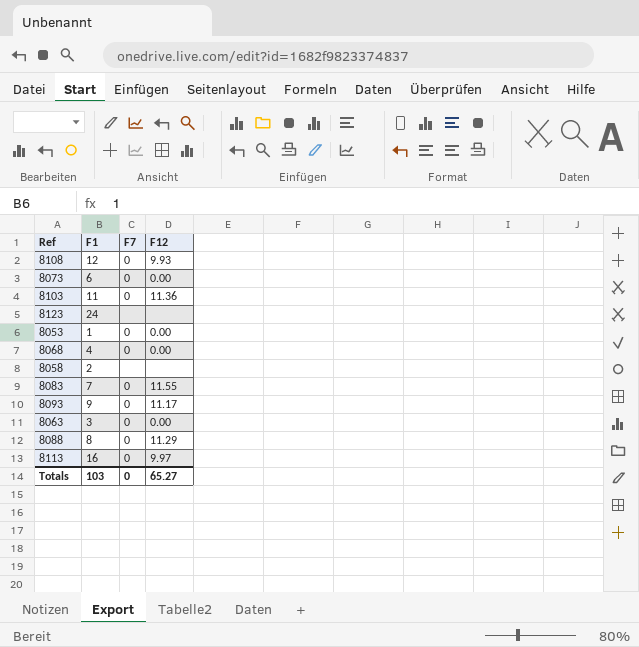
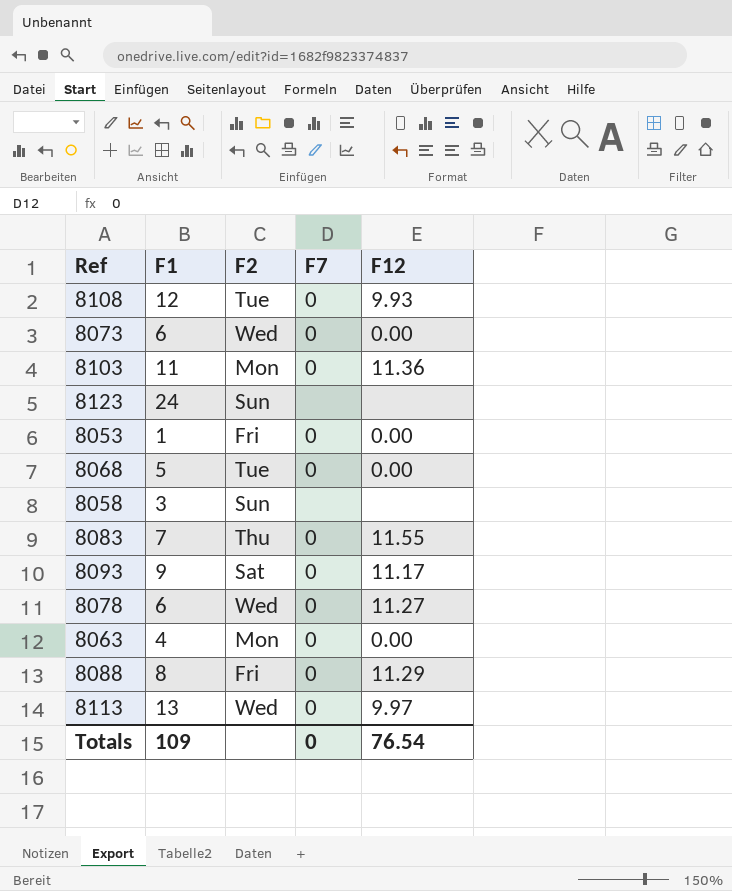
column F2 | position: none -> 3
8068 | F1: 4 -> 5
8058 | F1: 2 -> 3
row 8078: none -> 6 | Wed | 0 | 11.27
8063 | F1: 3 -> 4
8113 | F1: 16 -> 13
Totals | F1: 103 -> 109
Totals | F12: 65.27 -> 76.54

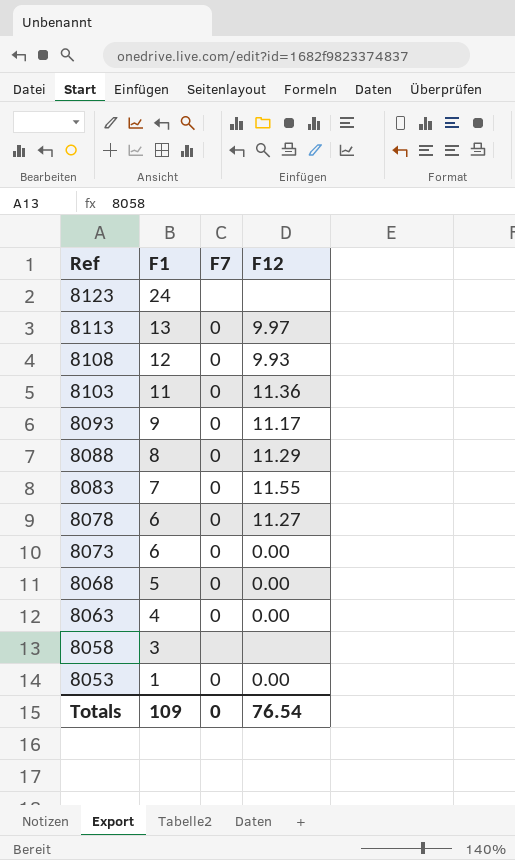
row order: none -> Ref descending
column F2 | position: 3 -> none

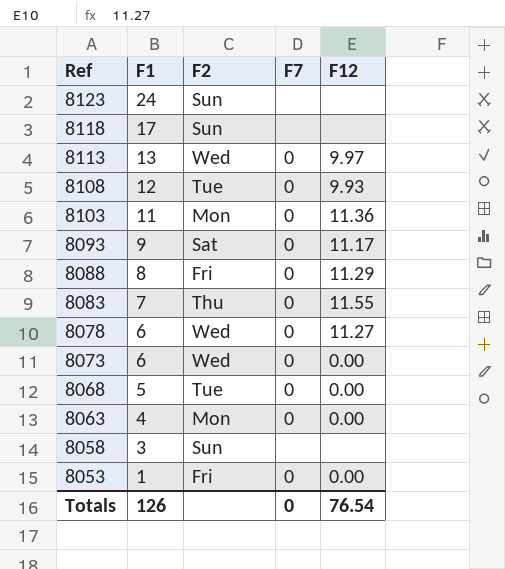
column F2 | position: none -> 3
row 8118: none -> 17 | Sun | none | none
Totals | F1: 109 -> 126

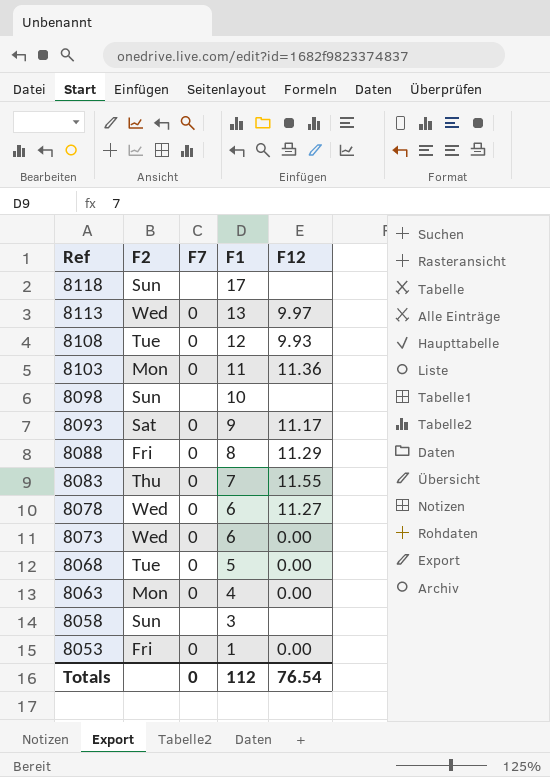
column F1 | position: 2 -> 4
row 8123: 24 | Sun | none | none -> none
row 8098: none -> Sun | none | 10 | none
Totals | F1: 126 -> 112

